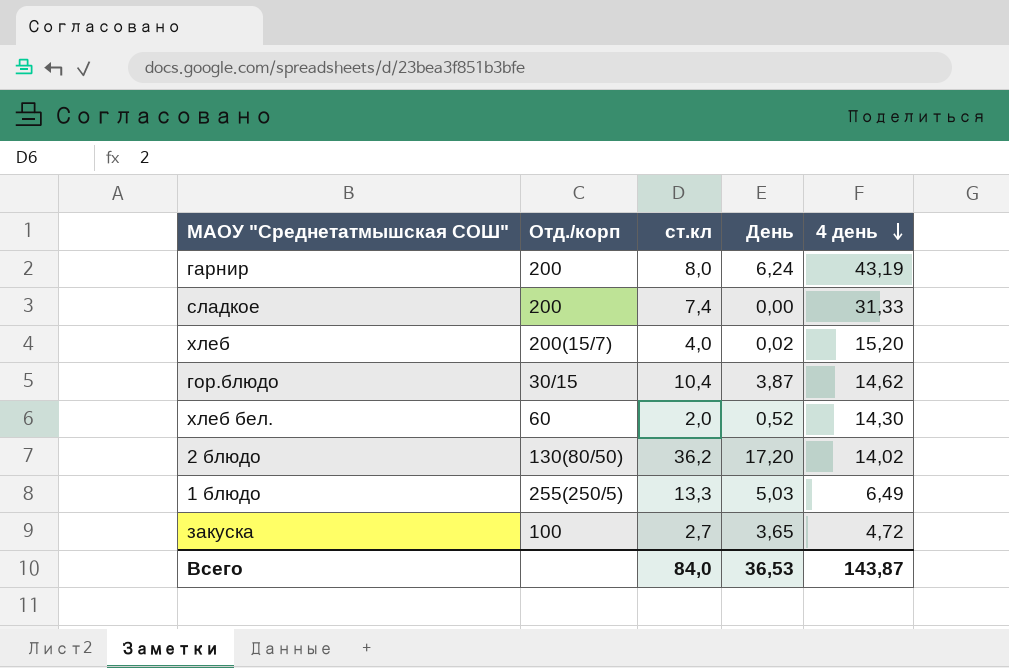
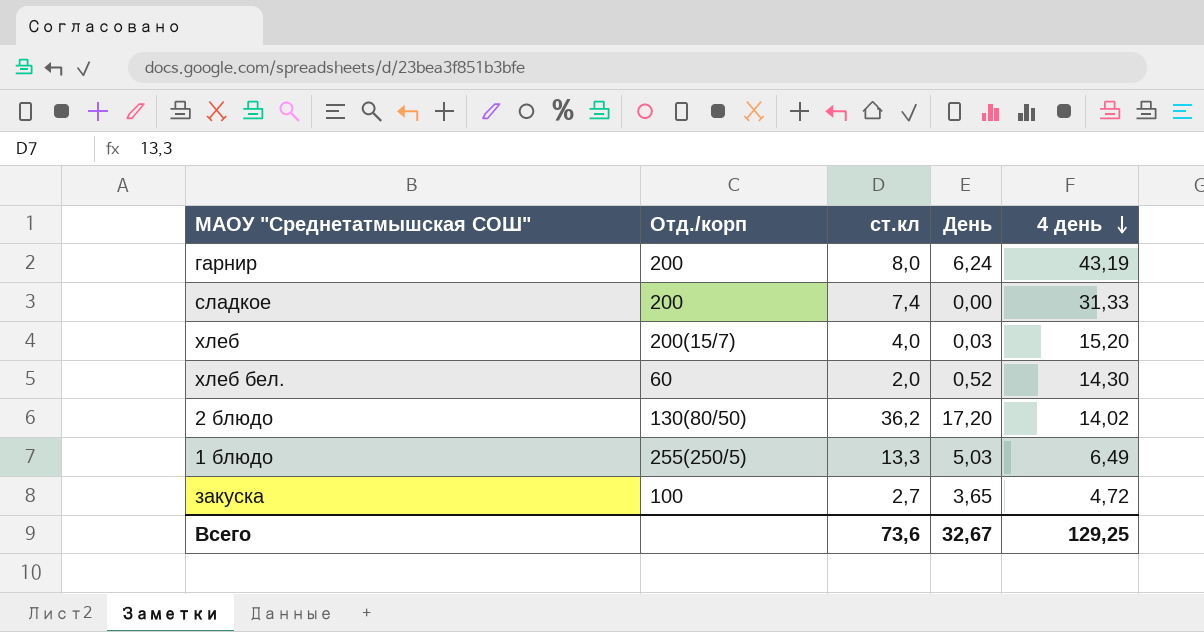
row гор.блюдо: 30/15 | 10,4 | 3,87 | 14,62 -> none
хлеб | День: 0,02 -> 0,03
Всего | ст.кл: 84,0 -> 73,6
Всего | День: 36,53 -> 32,67
Всего | 4 день: 143,87 -> 129,25

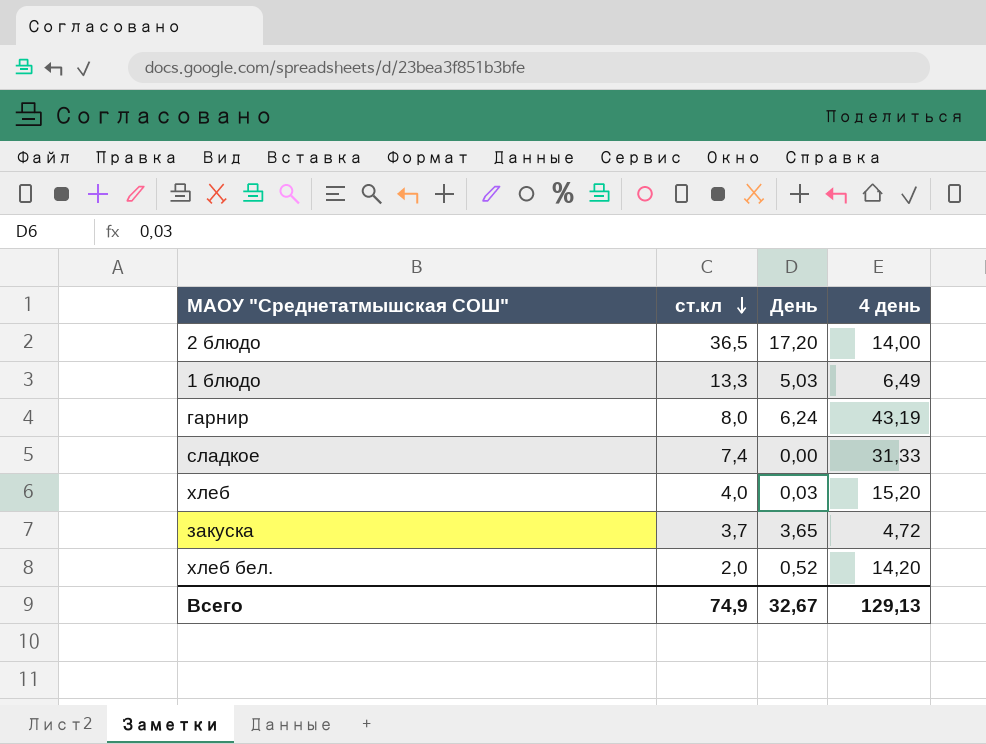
row order: 4 день descending -> ст.кл descending
column Отд./корп | position: 2 -> none
2 блюдо | ст.кл: 36,2 -> 36,5
2 блюдо | 4 день: 14,02 -> 14,00
закуска | ст.кл: 2,7 -> 3,7
хлеб бел. | 4 день: 14,30 -> 14,20
Всего | ст.кл: 73,6 -> 74,9
Всего | 4 день: 129,25 -> 129,13

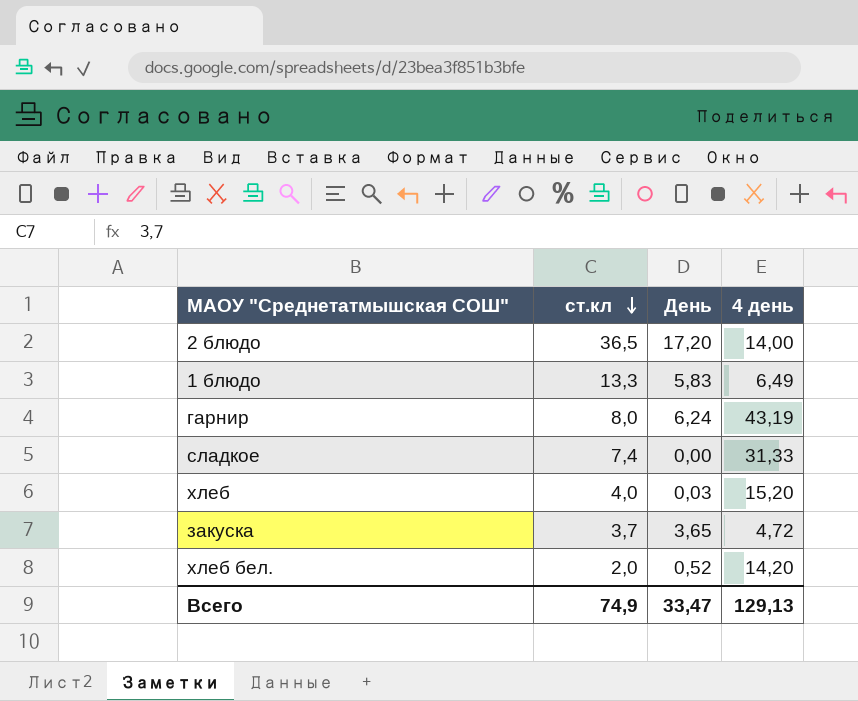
1 блюдо | День: 5,03 -> 5,83
Всего | День: 32,67 -> 33,47

